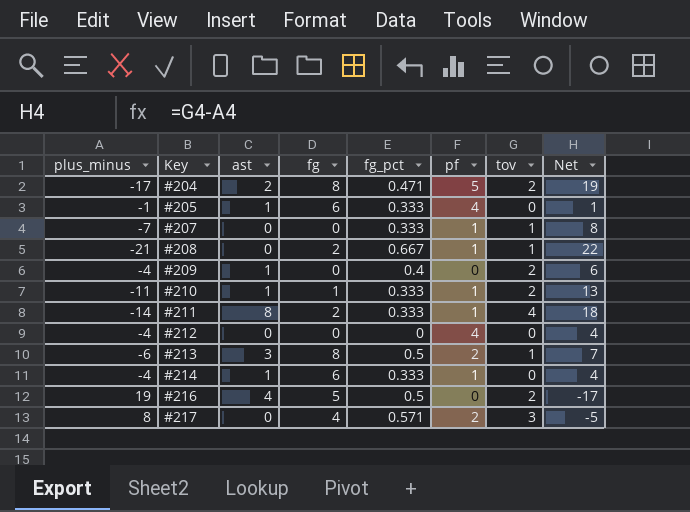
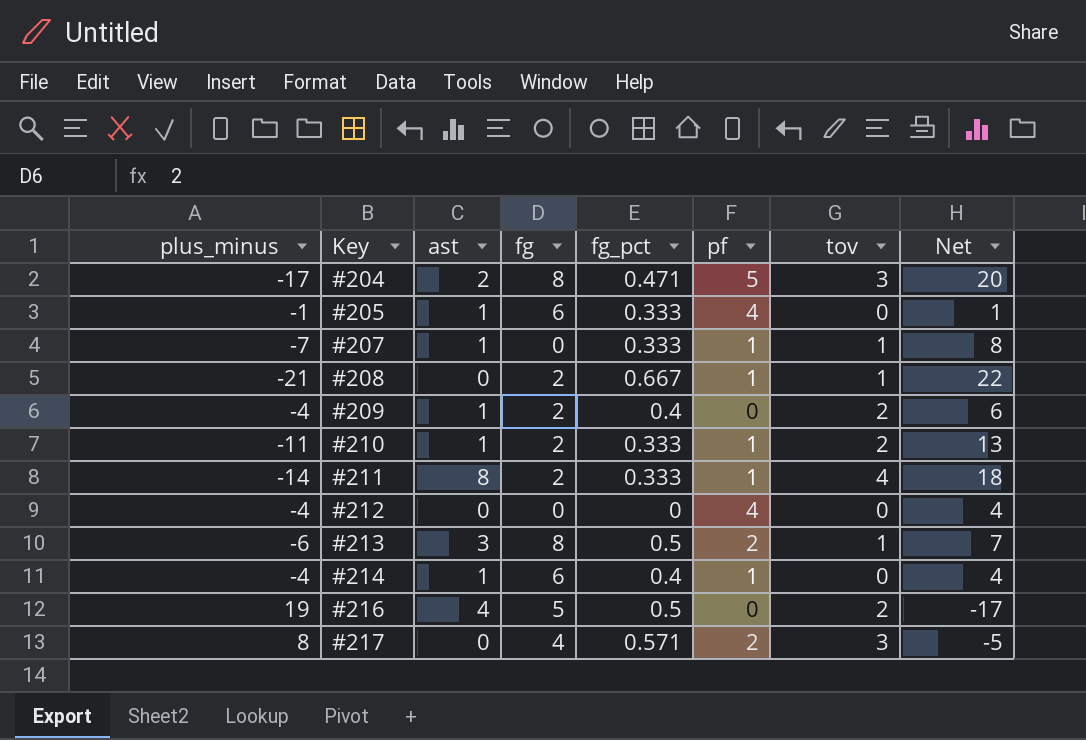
#204 | tov: 2 -> 3
#204 | Net: 19 -> 20
#207 | ast: 0 -> 1
#209 | fg: 0 -> 2
#210 | fg: 1 -> 2
#214 | fg_pct: 0.333 -> 0.4

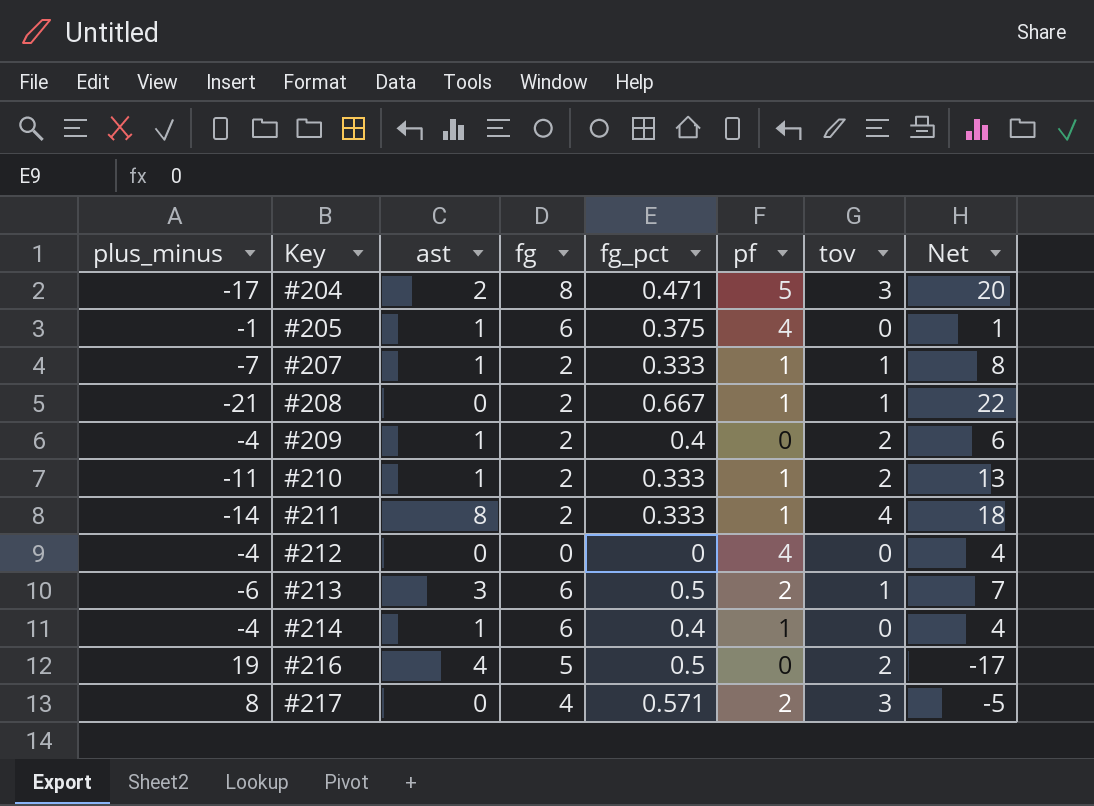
#205 | fg_pct: 0.333 -> 0.375
#207 | fg: 0 -> 2
#213 | fg: 8 -> 6

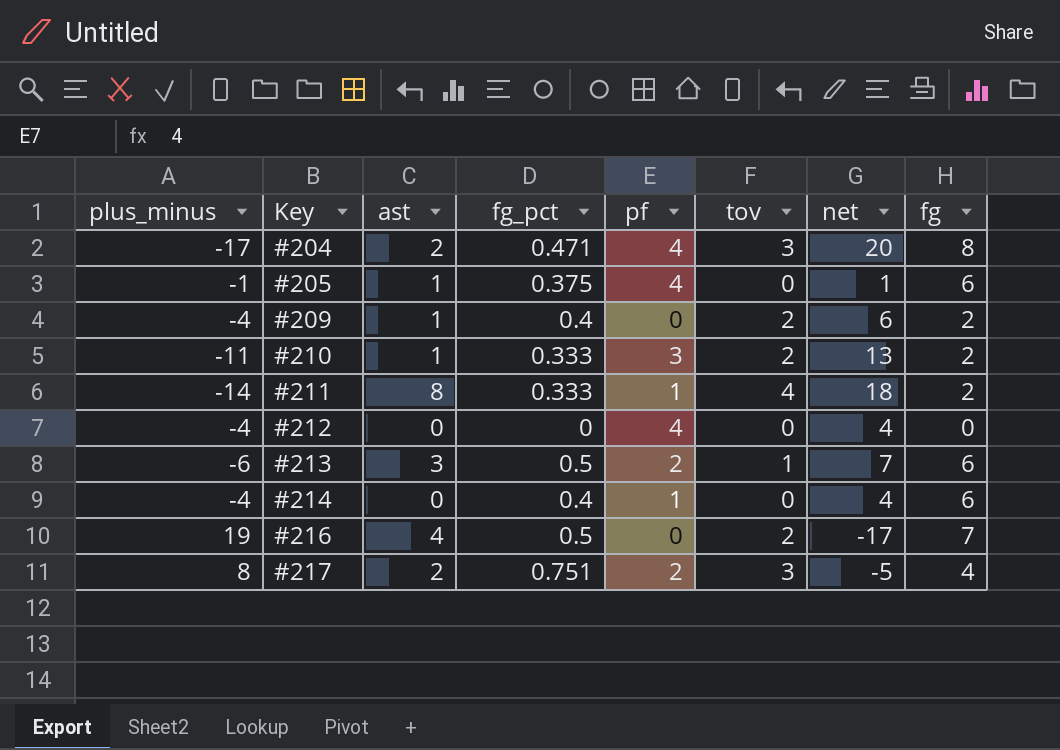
column name: Net -> net
column fg | position: 4 -> 8
row #207: -7 | 1 | 2 | 0.333 | 1 | 1 | 8 -> none
row #208: -21 | 0 | 2 | 0.667 | 1 | 1 | 22 -> none
#204 | pf: 5 -> 4
#210 | pf: 1 -> 3
#214 | ast: 1 -> 0
#216 | fg: 5 -> 7
#217 | ast: 0 -> 2
#217 | fg_pct: 0.571 -> 0.751

